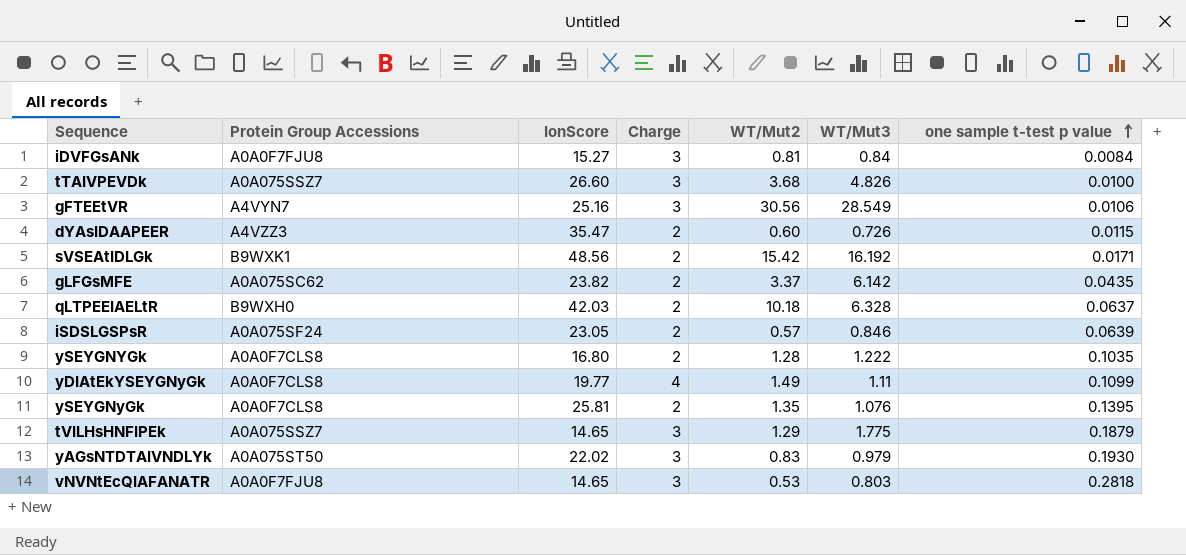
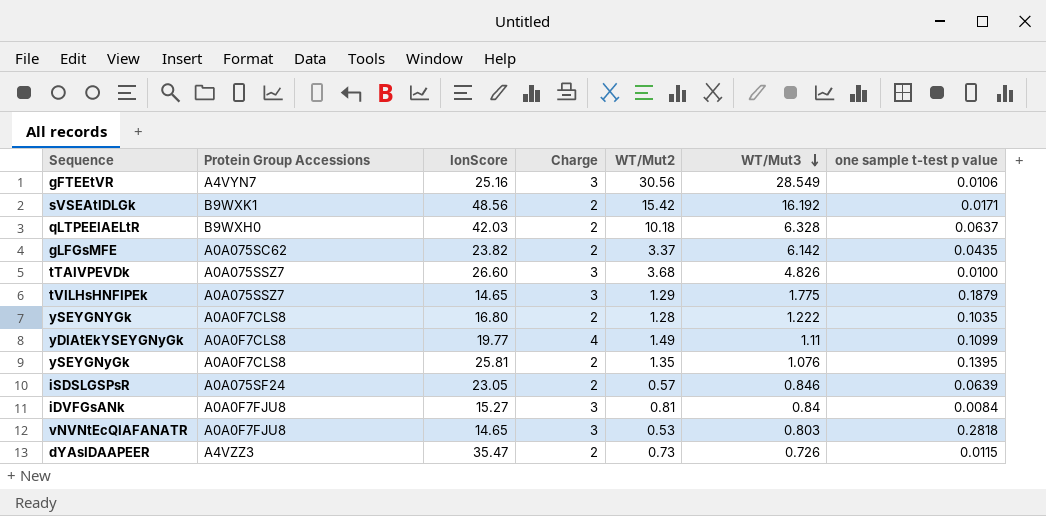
row order: one sample t-test p value ascending -> WT/Mut3 descending
row yAGsNTDTAIVNDLYk: A0A075ST50 | 22.02 | 3 | 0.83 | 0.979 | 0.1930 -> none
dYAsIDAAPEER | WT/Mut2: 0.60 -> 0.73

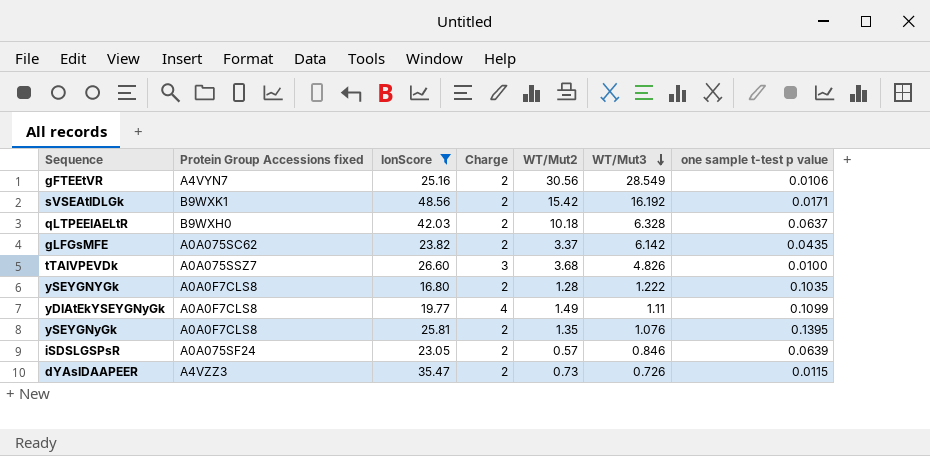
filter: none -> IonScore >= 16.80
column name: Protein Group Accessions -> Protein Group Accessions fixed
gFTEEtVR | Charge: 3 -> 2

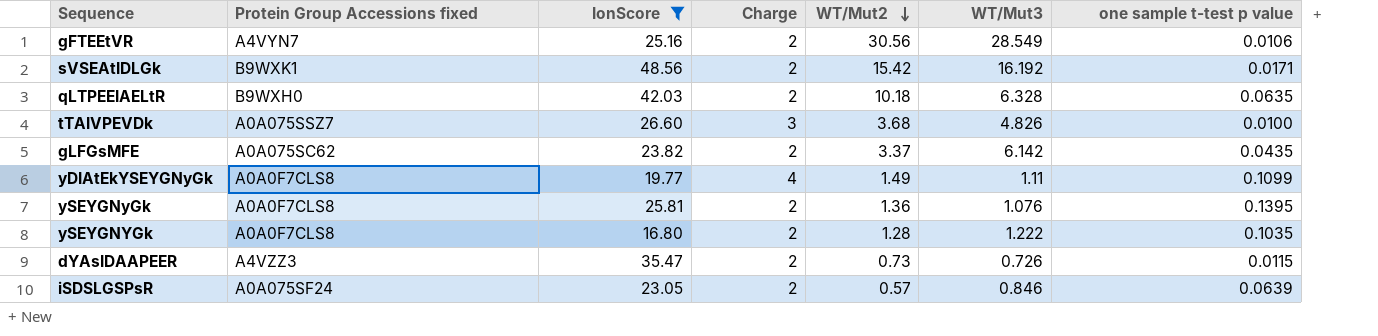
row order: WT/Mut3 descending -> WT/Mut2 descending
qLTPEEIAELtR | one sample t-test p value: 0.0637 -> 0.0635
ySEYGNyGk | WT/Mut2: 1.35 -> 1.36

